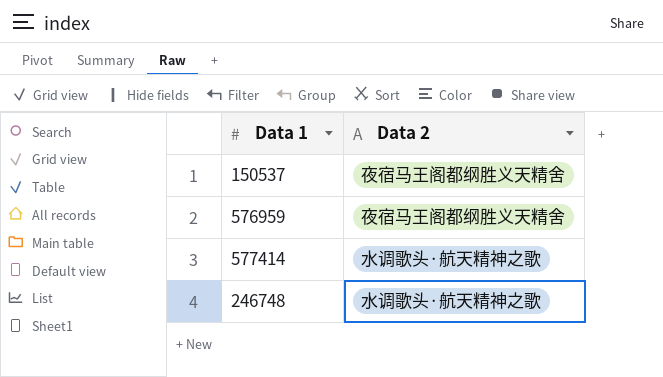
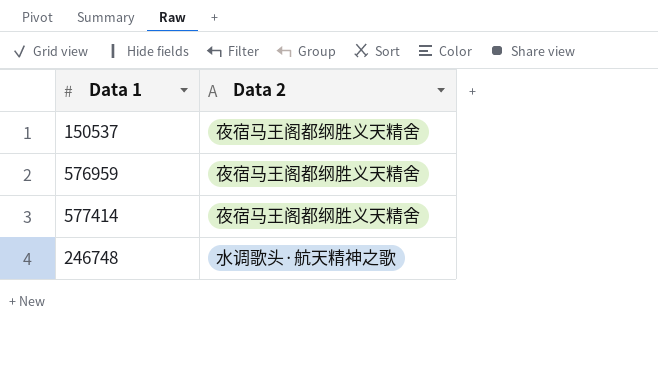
577414 | Data 2: 水调歌头·航天精神之歌 -> 夜宿马王阁都纲胜义天精舍

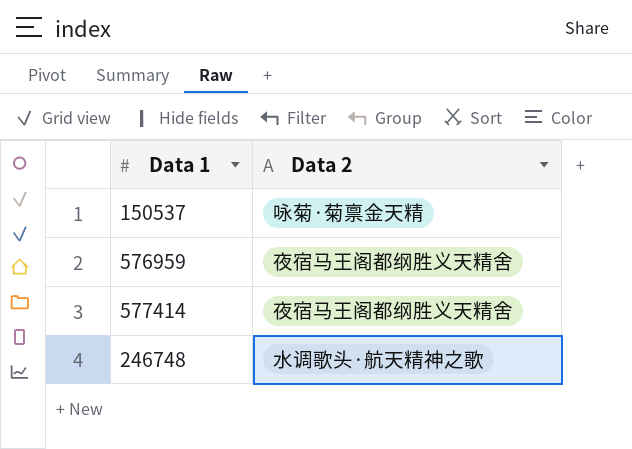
150537 | Data 2: 夜宿马王阁都纲胜义天精舍 -> 咏菊·菊禀金天精

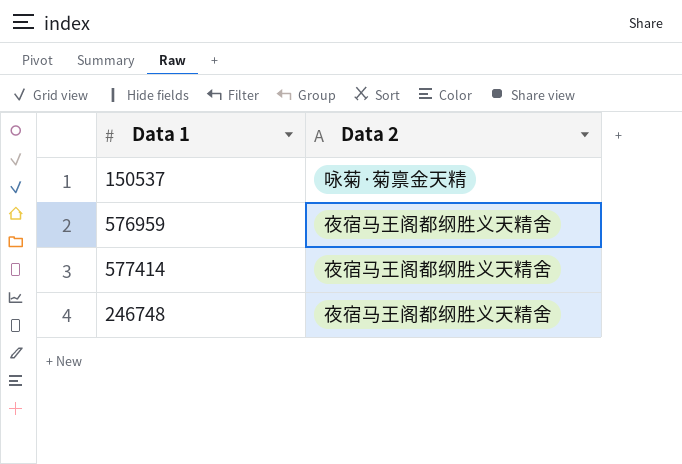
246748 | Data 2: 水调歌头·航天精神之歌 -> 夜宿马王阁都纲胜义天精舍

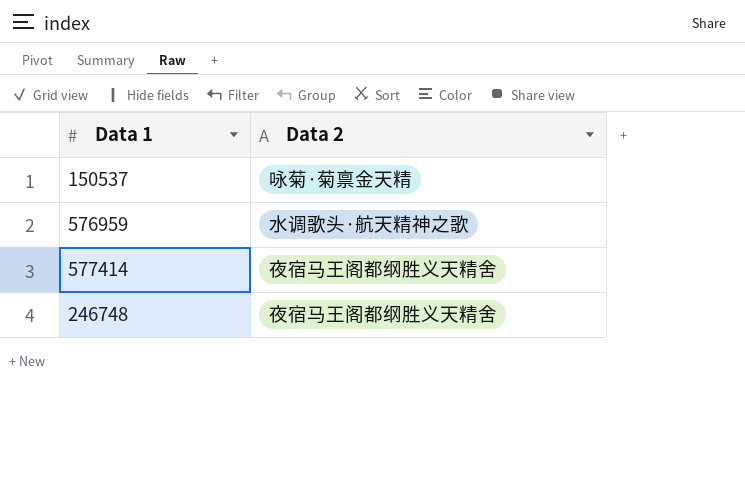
576959 | Data 2: 夜宿马王阁都纲胜义天精舍 -> 水调歌头·航天精神之歌

